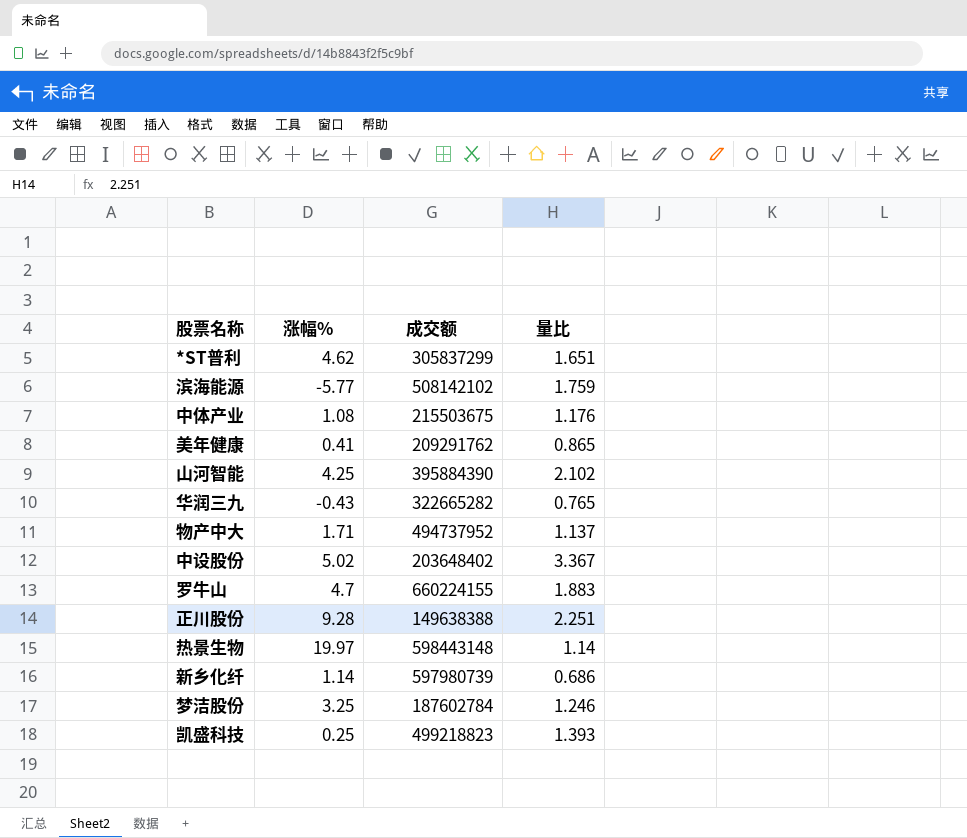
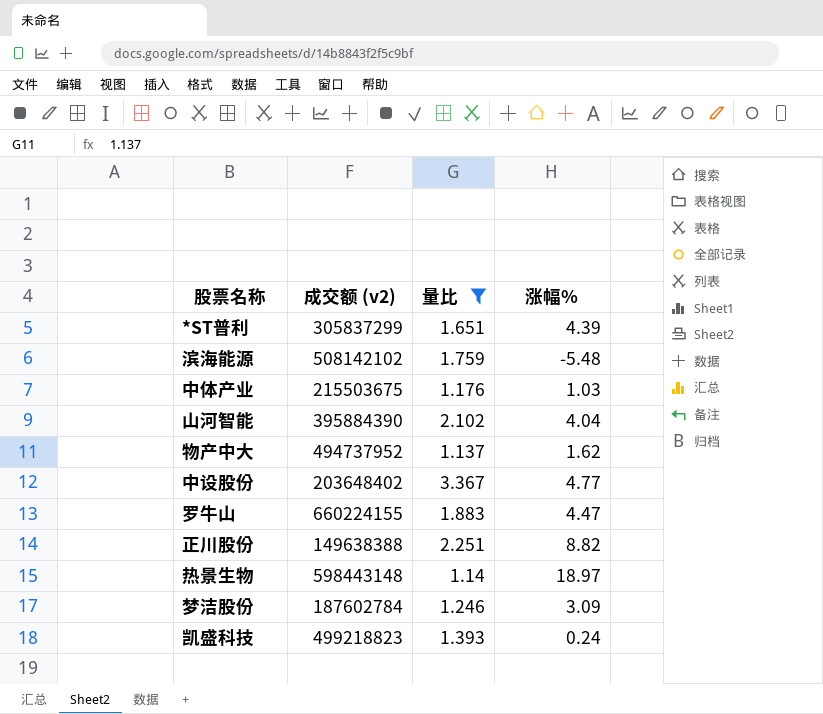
filter: none -> 量比 >= 1.137
column name: 成交额 -> 成交额 (v2)
column 涨幅% | position: 2 -> 4
*ST普利 | 涨幅%: 4.62 -> 4.39
滨海能源 | 涨幅%: -5.77 -> -5.48
中体产业 | 涨幅%: 1.08 -> 1.03
山河智能 | 涨幅%: 4.25 -> 4.04
物产中大 | 涨幅%: 1.71 -> 1.62
中设股份 | 涨幅%: 5.02 -> 4.77
罗牛山 | 涨幅%: 4.7 -> 4.47
正川股份 | 涨幅%: 9.28 -> 8.82
热景生物 | 涨幅%: 19.97 -> 18.97
梦洁股份 | 涨幅%: 3.25 -> 3.09
凯盛科技 | 涨幅%: 0.25 -> 0.24

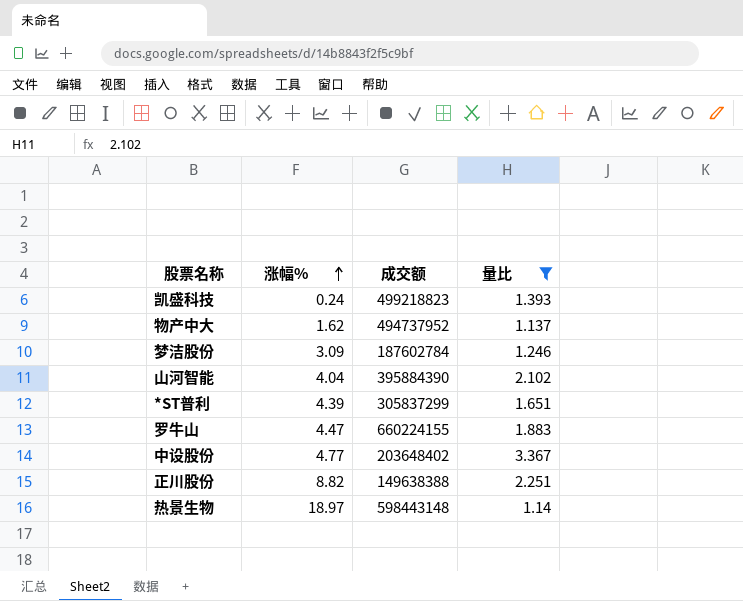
row order: none -> 涨幅% ascending
column 涨幅% | position: 4 -> 2
column name: 成交额 (v2) -> 成交额
row 滨海能源: 508142102 | 1.759 | -5.48 -> none
row 中体产业: 215503675 | 1.176 | 1.03 -> none

